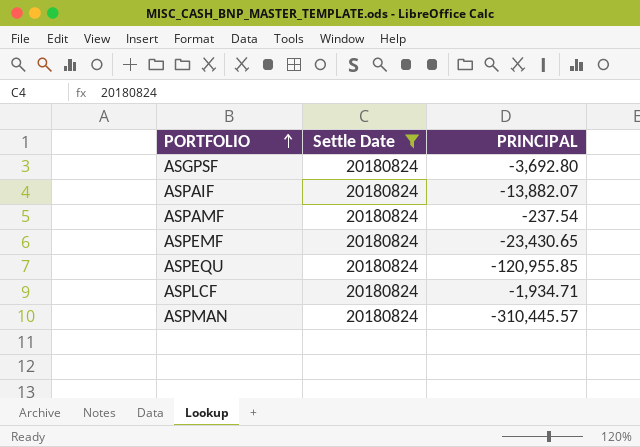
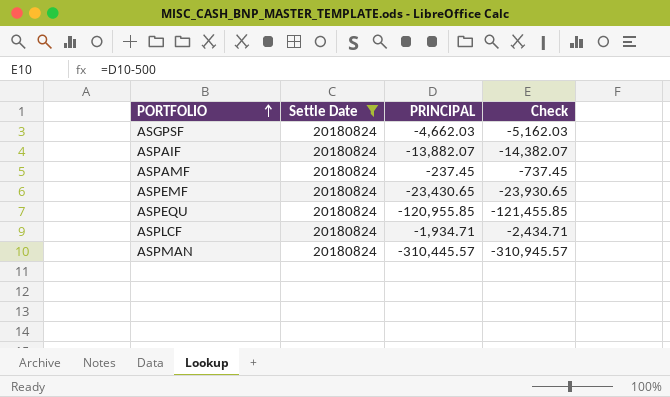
column Check | formula: none -> [PRINCIPAL] - 500
ASGPSF | PRINCIPAL: -3,692.80 -> -4,662.03
ASPAMF | PRINCIPAL: -237.54 -> -237.45

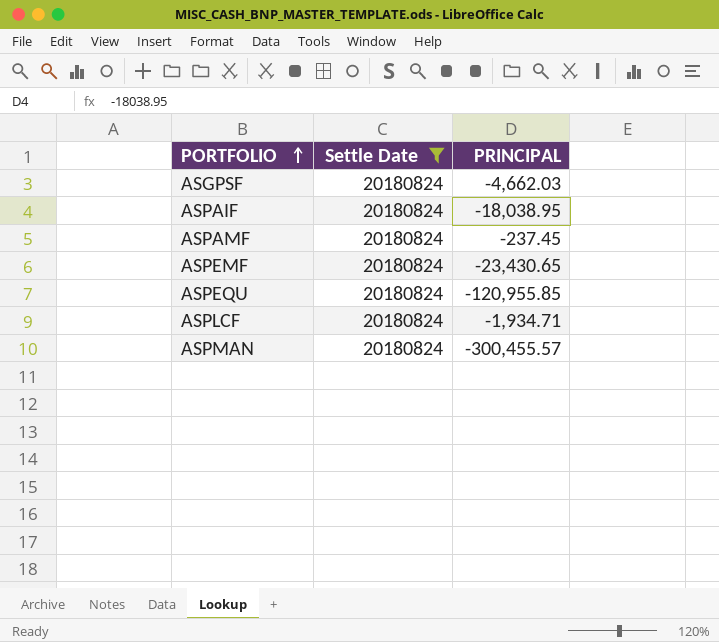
column Check | formula: [PRINCIPAL] - 500 -> none
ASPAIF | PRINCIPAL: -13,882.07 -> -18,038.95
ASPMAN | PRINCIPAL: -310,445.57 -> -300,455.57

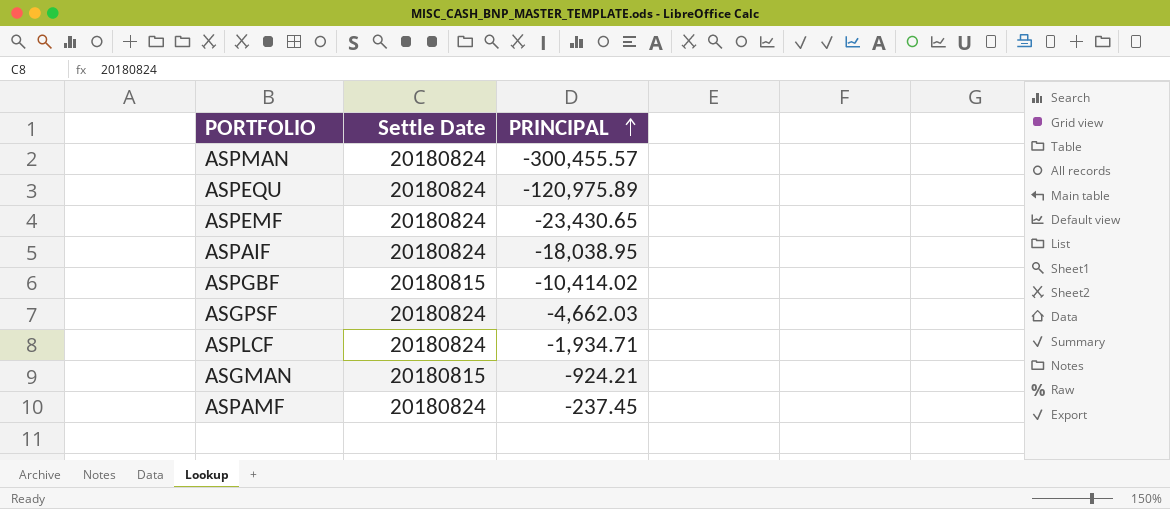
filter: Settle Date = 20180824 -> none
row order: PORTFOLIO ascending -> PRINCIPAL ascending
ASPEQU | PRINCIPAL: -120,955.85 -> -120,975.89

